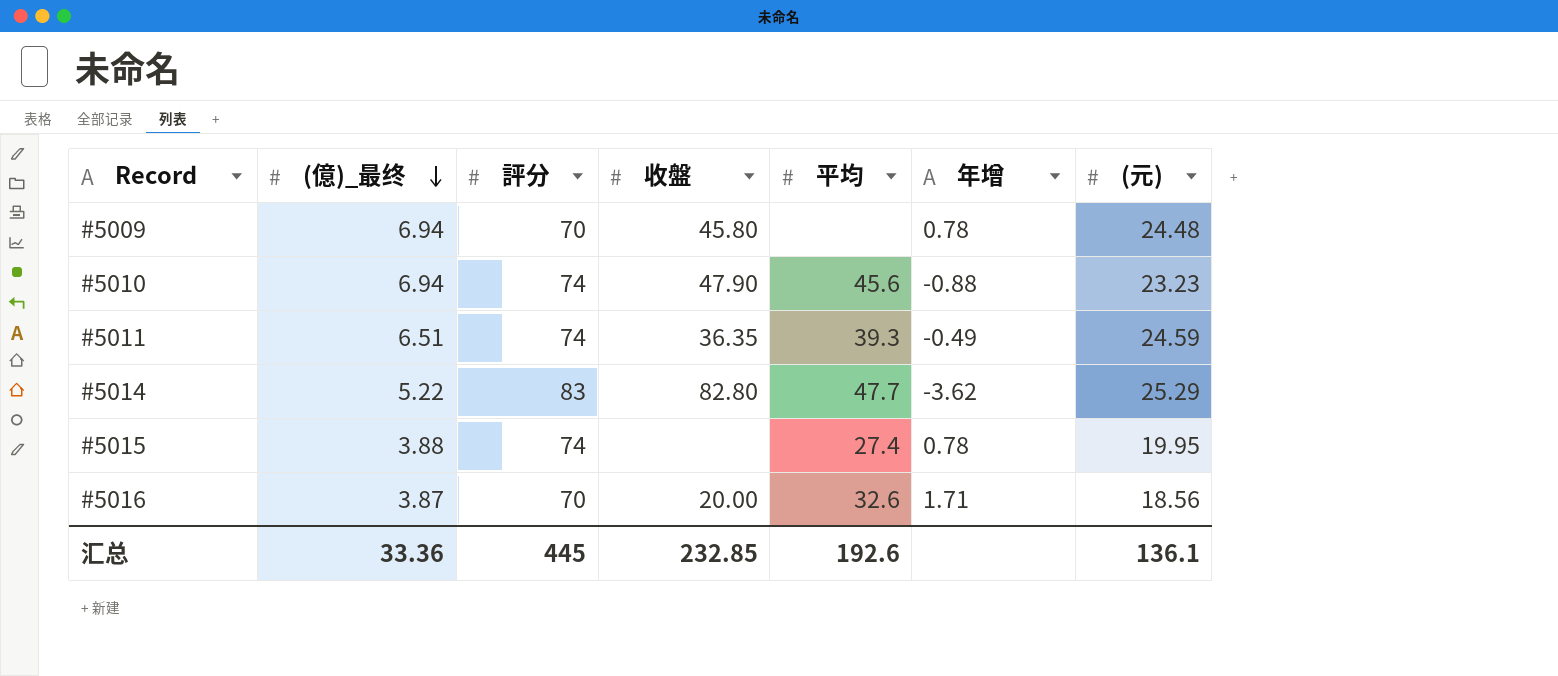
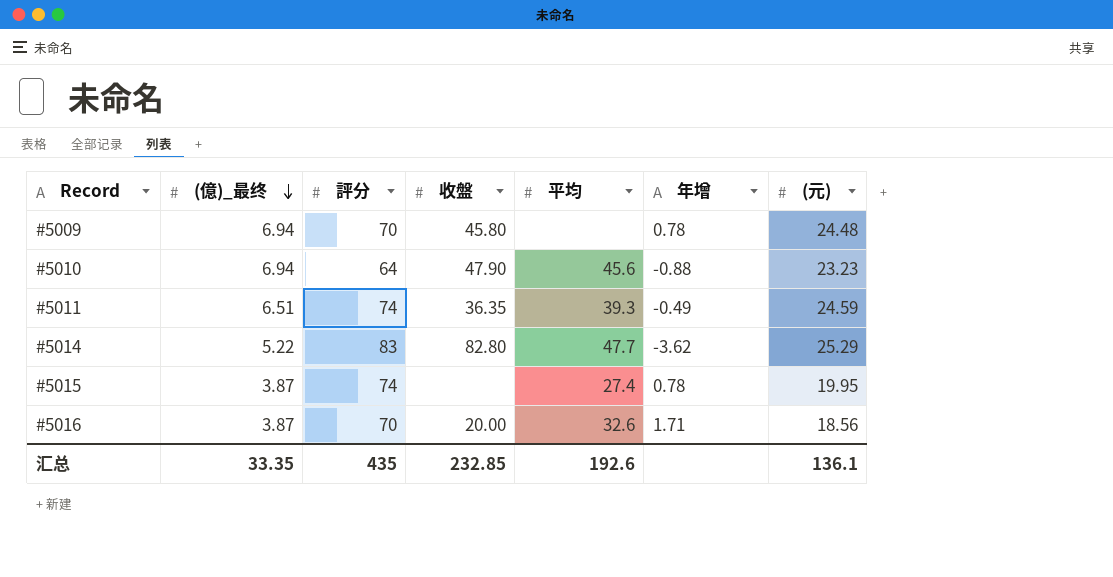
#5010 | 評分: 74 -> 64
#5015 | (億)_最终: 3.88 -> 3.87
汇总 | (億)_最终: 33.36 -> 33.35
汇总 | 評分: 445 -> 435

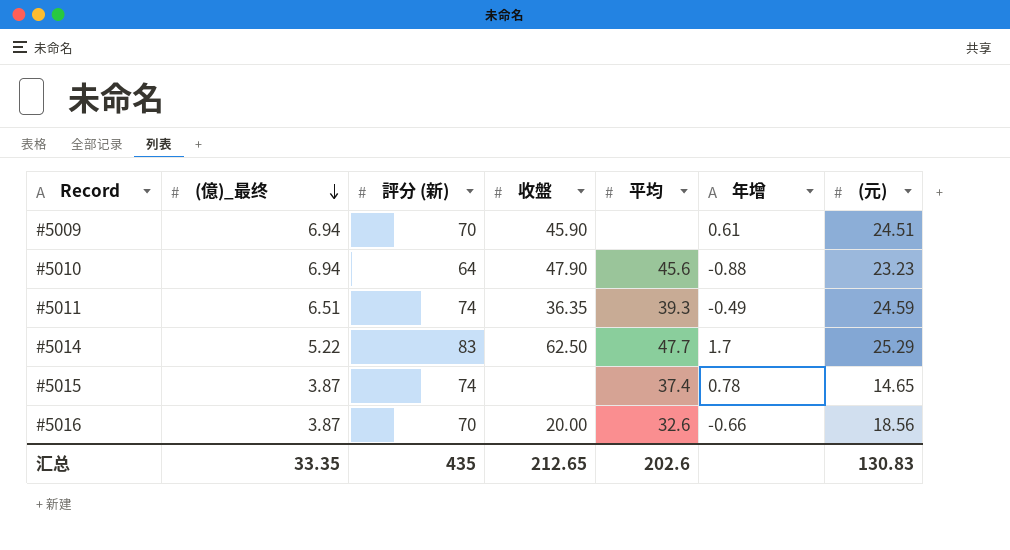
column name: 評分 -> 評分 (新)
#5009 | 收盤: 45.80 -> 45.90
#5009 | 年增: 0.78 -> 0.61
#5009 | (元): 24.48 -> 24.51
#5014 | 收盤: 82.80 -> 62.50
#5014 | 年增: -3.62 -> 1.7
#5015 | 平均: 27.4 -> 37.4
#5015 | (元): 19.95 -> 14.65
#5016 | 年增: 1.71 -> -0.66
汇总 | 收盤: 232.85 -> 212.65
汇总 | 平均: 192.6 -> 202.6
汇总 | (元): 136.1 -> 130.83

